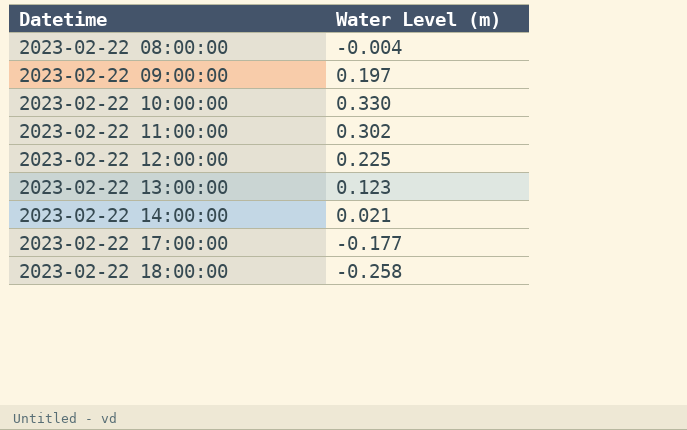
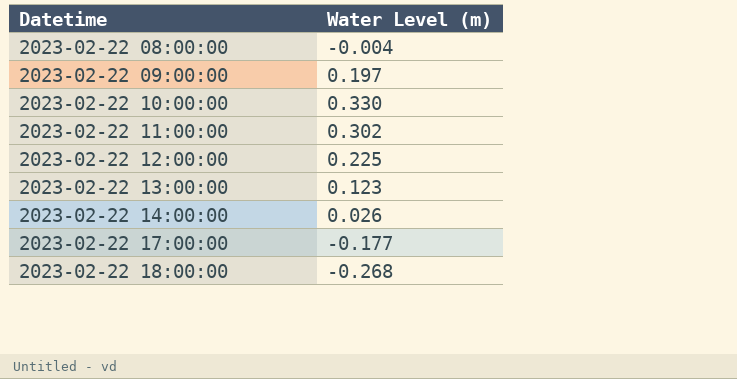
2023-02-22 14:00:00 | Water Level (m): 0.021 -> 0.026
2023-02-22 18:00:00 | Water Level (m): -0.258 -> -0.268

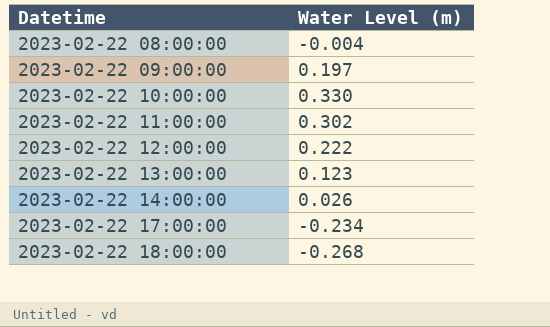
2023-02-22 12:00:00 | Water Level (m): 0.225 -> 0.222
2023-02-22 17:00:00 | Water Level (m): -0.177 -> -0.234

